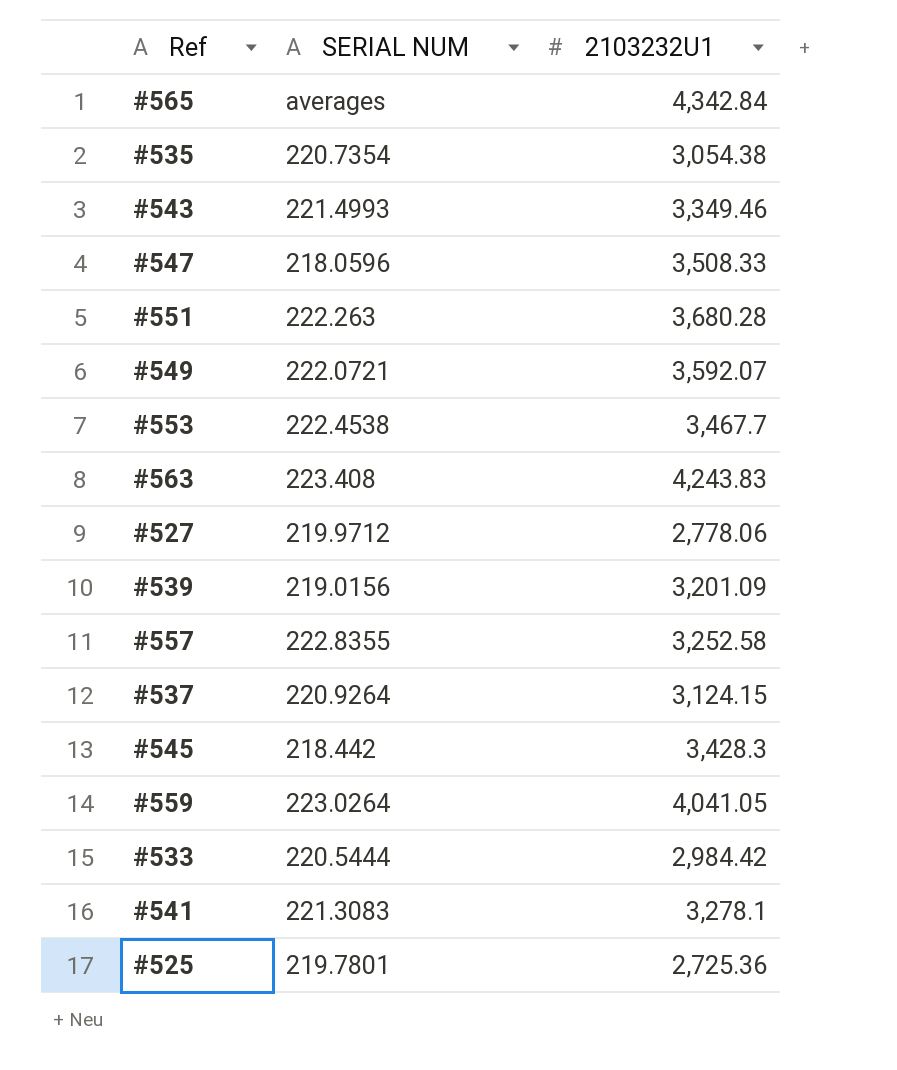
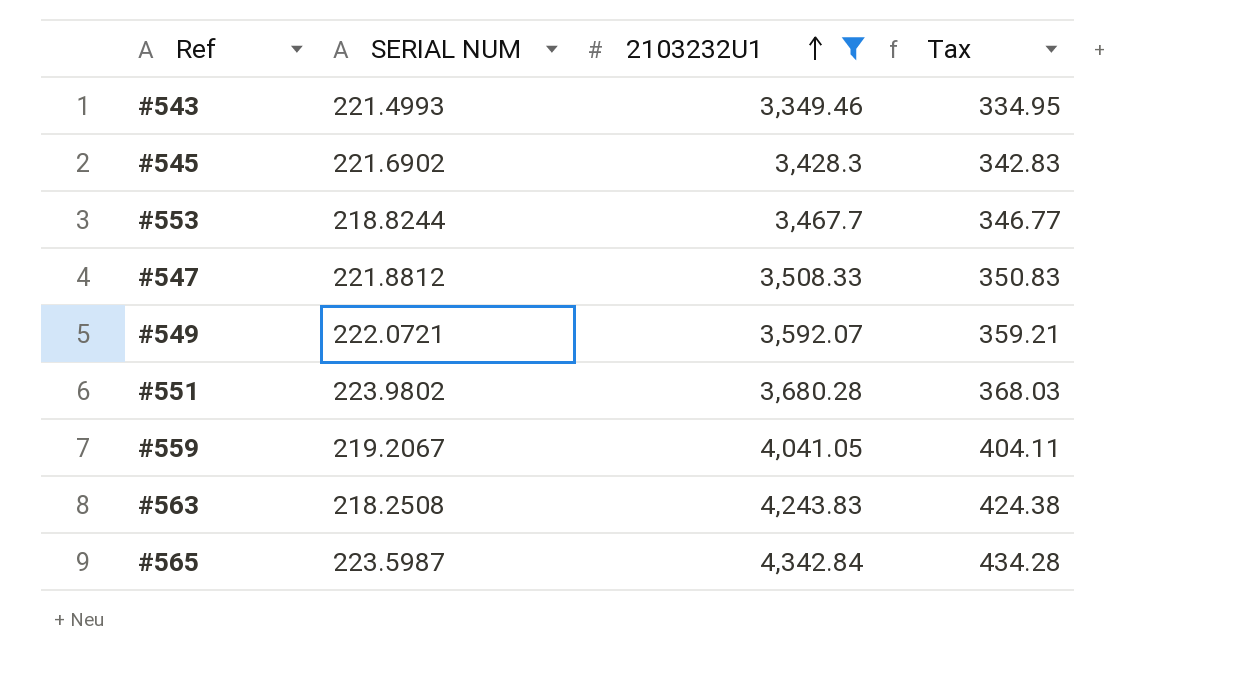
filter: none -> 2103232U1 >= 3,349.46
row order: none -> 2103232U1 ascending
column Tax | formula: none -> [2103232U1] * 0.1
#545 | SERIAL NUM: 218.442 -> 221.6902
#553 | SERIAL NUM: 222.4538 -> 218.8244
#547 | SERIAL NUM: 218.0596 -> 221.8812
#551 | SERIAL NUM: 222.263 -> 223.9802
#559 | SERIAL NUM: 223.0264 -> 219.2067
#563 | SERIAL NUM: 223.408 -> 218.2508
#565 | SERIAL NUM: averages -> 223.5987

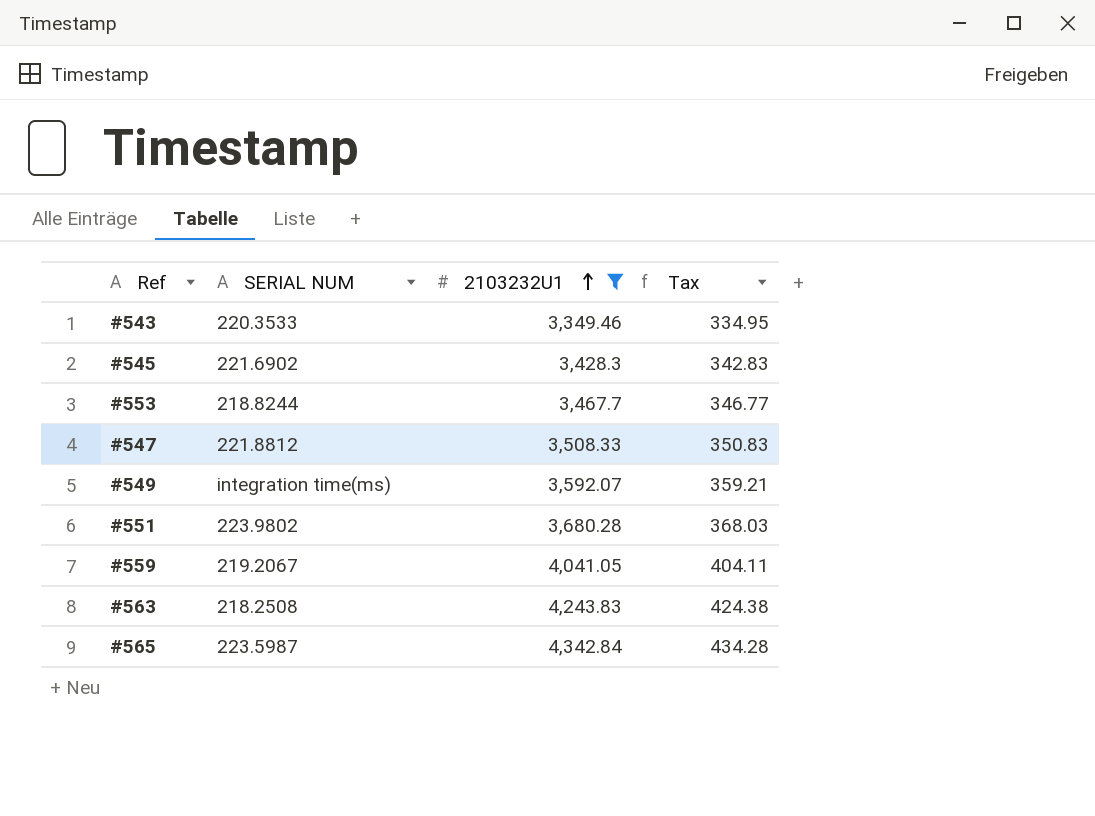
#543 | SERIAL NUM: 221.4993 -> 220.3533
#549 | SERIAL NUM: 222.0721 -> integration time(ms)

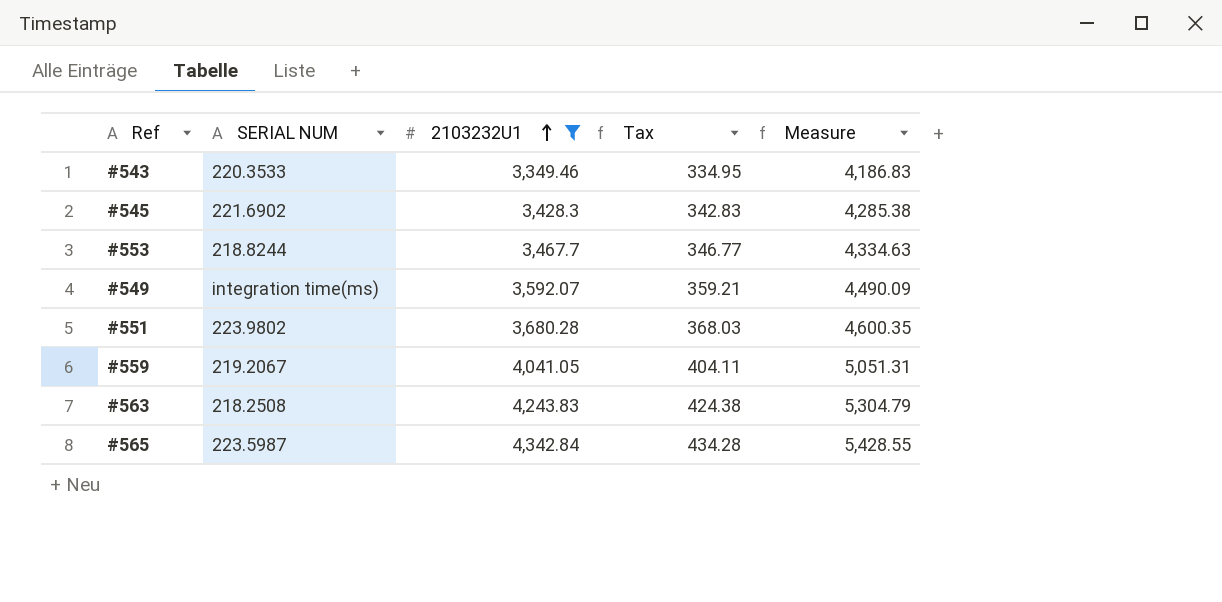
column Measure | formula: none -> [2103232U1] * 1.25
row #547: 221.8812 | 3,508.33 | 350.83 -> none

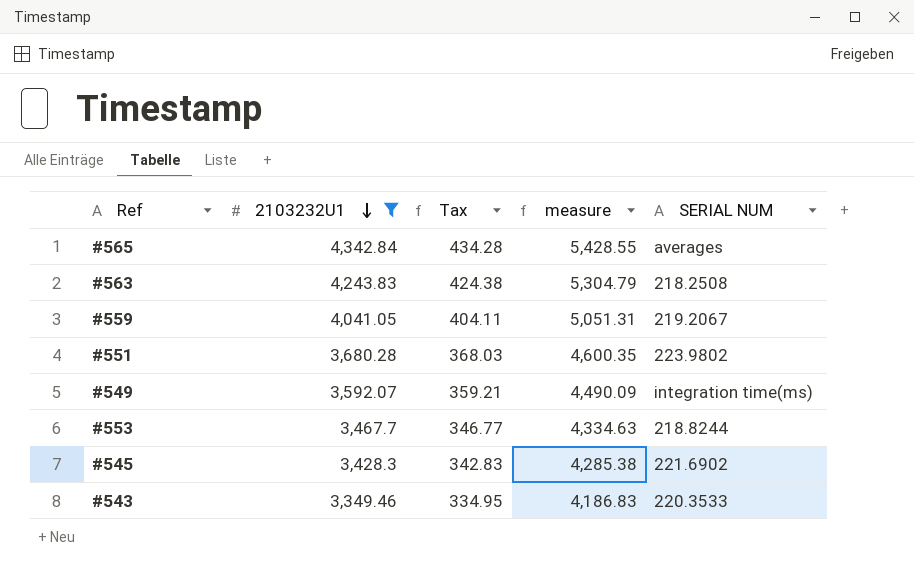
row order: 2103232U1 ascending -> 2103232U1 descending
column name: Measure -> measure
column SERIAL NUM | position: 2 -> 5
#565 | SERIAL NUM: 223.5987 -> averages

